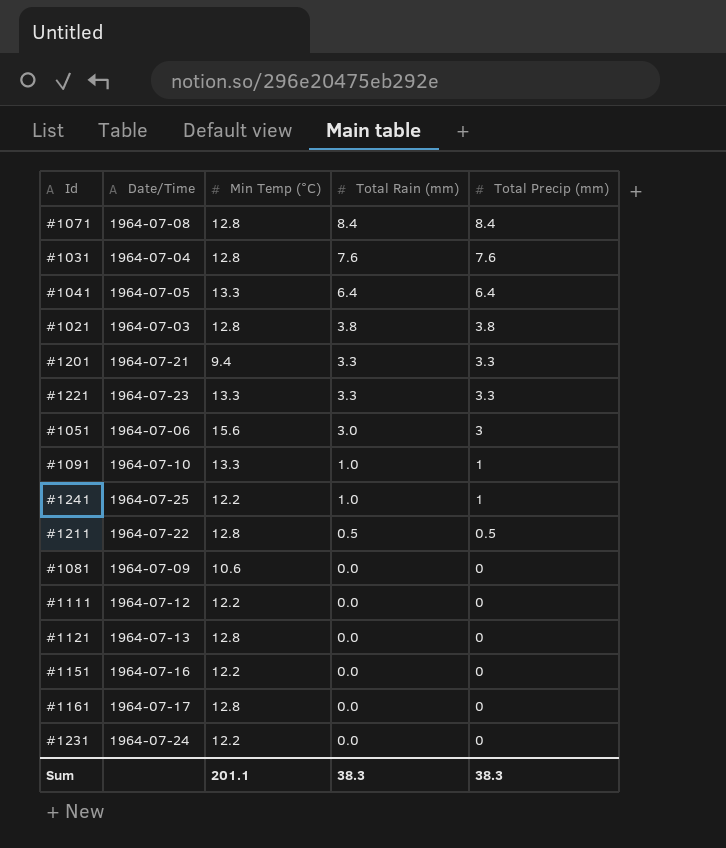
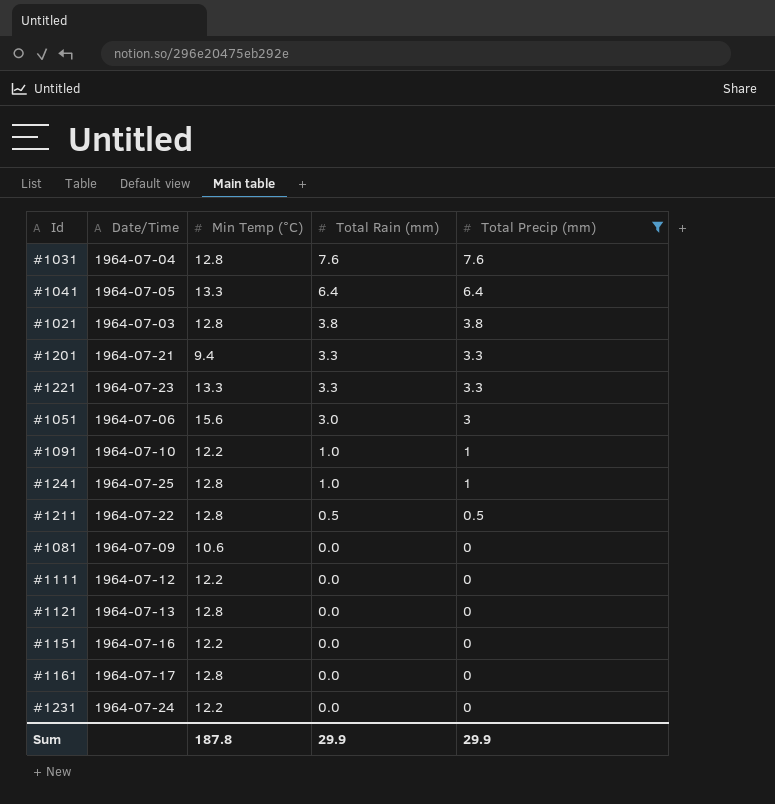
filter: none -> Total Precip (mm) != 8.4
#1091 | Min Temp (°C): 13.3 -> 12.2
#1241 | Min Temp (°C): 12.2 -> 12.8
Sum | Min Temp (°C): 201.1 -> 187.8
Sum | Total Rain (mm): 38.3 -> 29.9
Sum | Total Precip (mm): 38.3 -> 29.9

